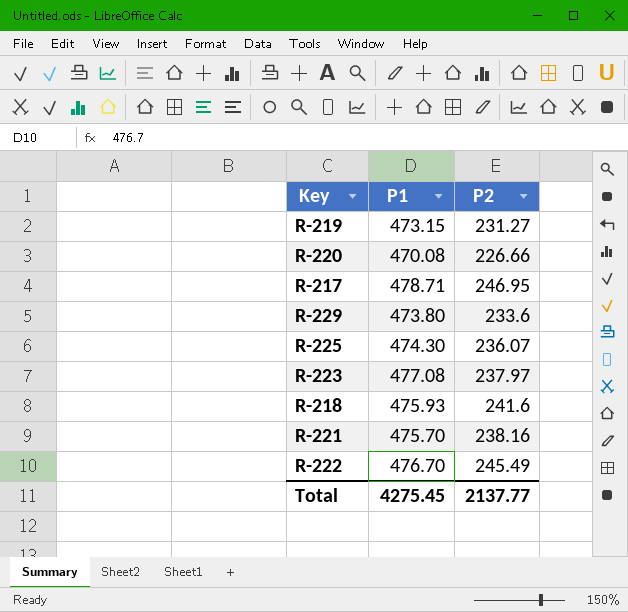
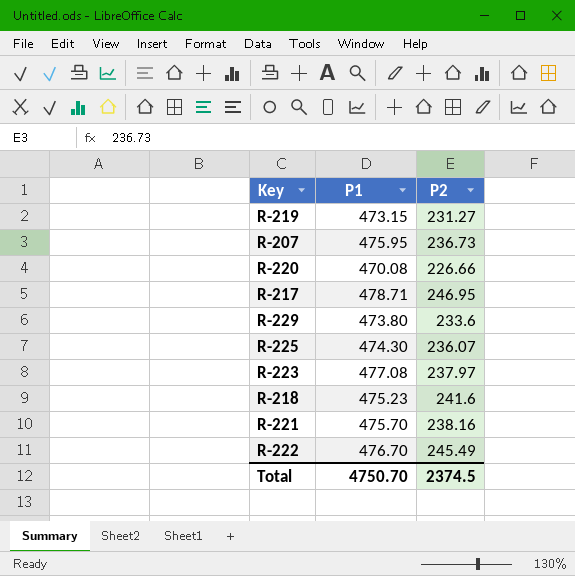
row R-207: none -> 475.95 | 236.73
R-218 | P1: 475.93 -> 475.23
Total | P1: 4275.45 -> 4750.70
Total | P2: 2137.77 -> 2374.5

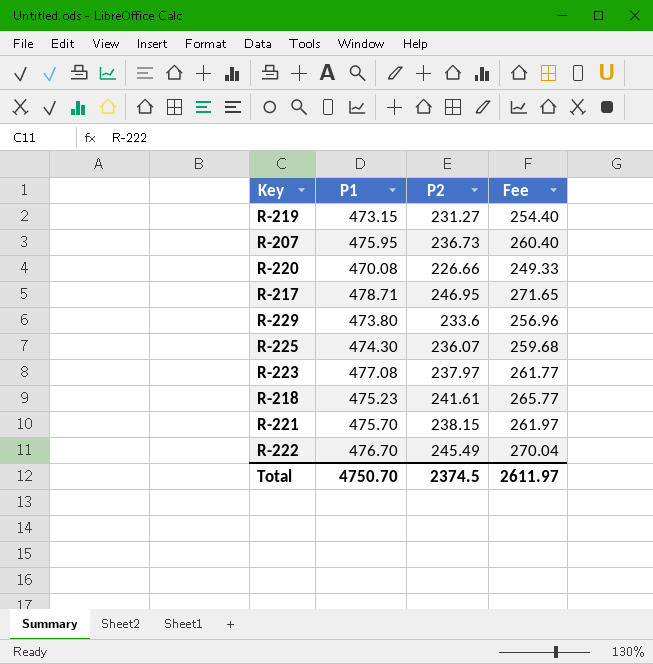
column Fee | formula: none -> [P2] * 1.1
R-218 | P2: 241.6 -> 241.61
R-221 | P2: 238.16 -> 238.15

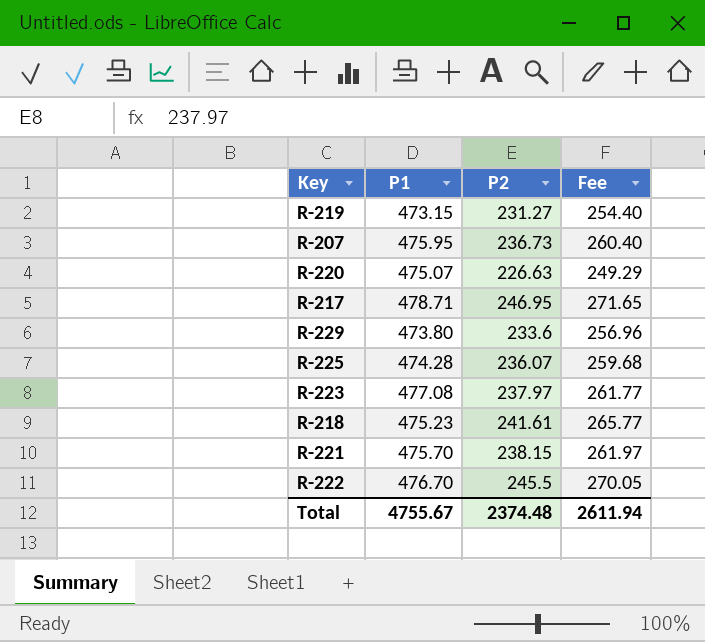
R-220 | P1: 470.08 -> 475.07
R-220 | P2: 226.66 -> 226.63
R-220 | Fee: 249.33 -> 249.29
R-225 | P1: 474.30 -> 474.28
R-222 | P2: 245.49 -> 245.5
R-222 | Fee: 270.04 -> 270.05
Total | P1: 4750.70 -> 4755.67
Total | P2: 2374.5 -> 2374.48
Total | Fee: 2611.97 -> 2611.94

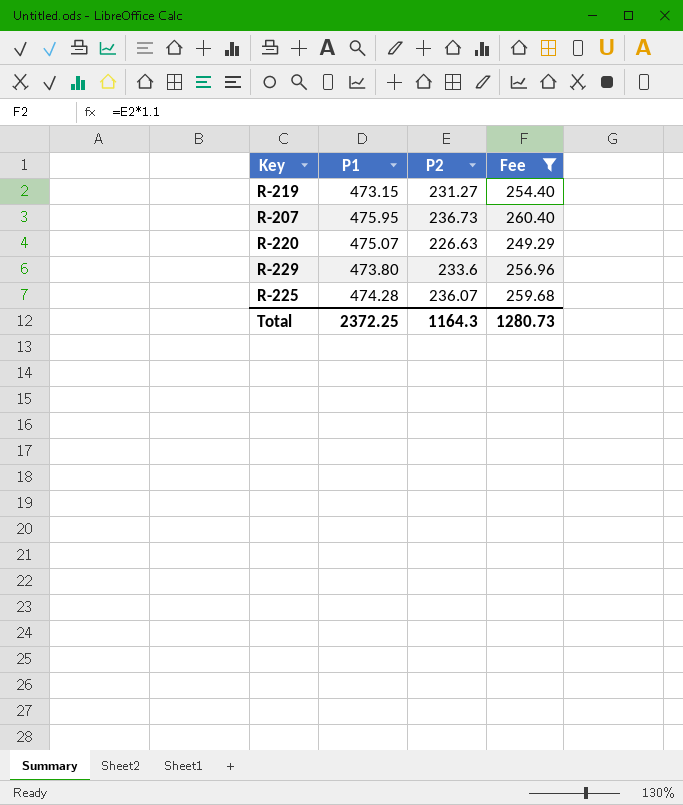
filter: none -> Fee <= 260.40
Total | P1: 4755.67 -> 2372.25
Total | P2: 2374.48 -> 1164.3
Total | Fee: 2611.94 -> 1280.73

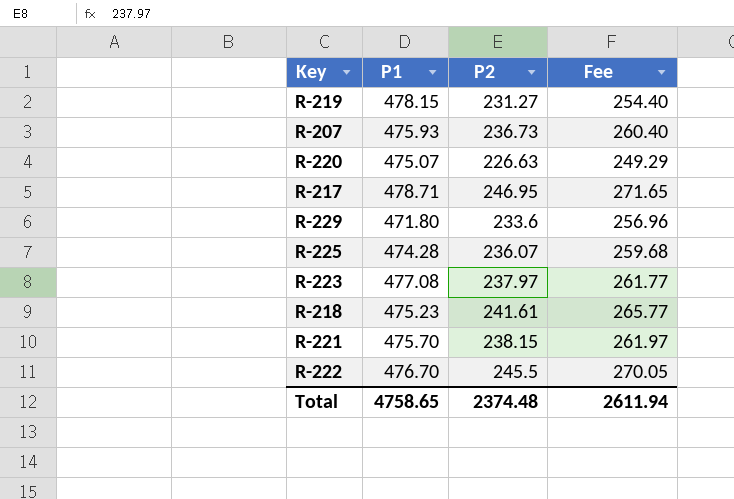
filter: Fee <= 260.40 -> none
R-219 | P1: 473.15 -> 478.15
R-207 | P1: 475.95 -> 475.93
R-229 | P1: 473.80 -> 471.80
Total | P1: 2372.25 -> 4758.65
Total | P2: 1164.3 -> 2374.48
Total | Fee: 1280.73 -> 2611.94

